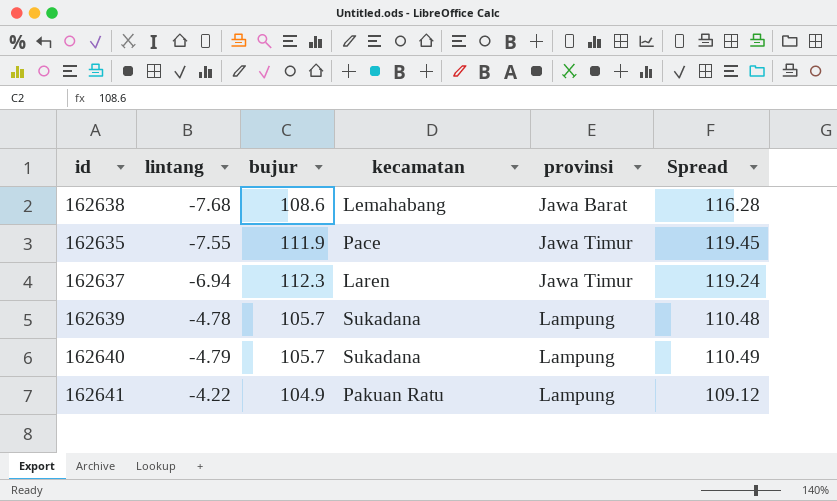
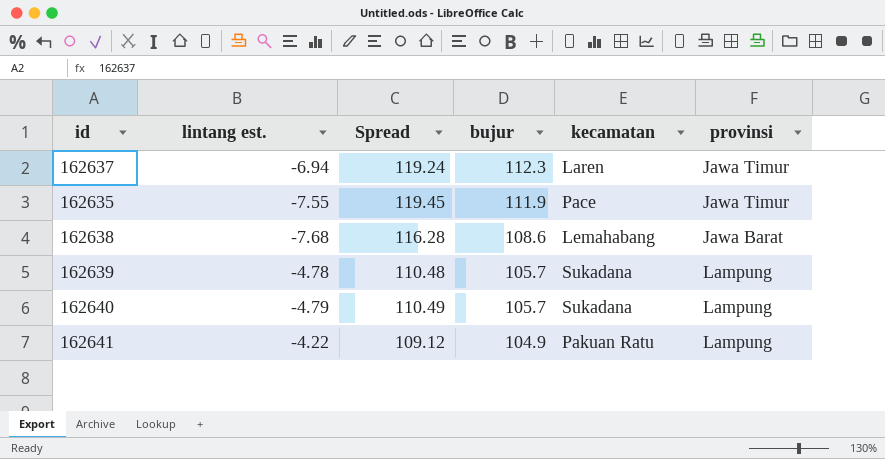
row order: provinsi ascending -> bujur descending
column name: lintang -> lintang est.
column Spread | position: 6 -> 3

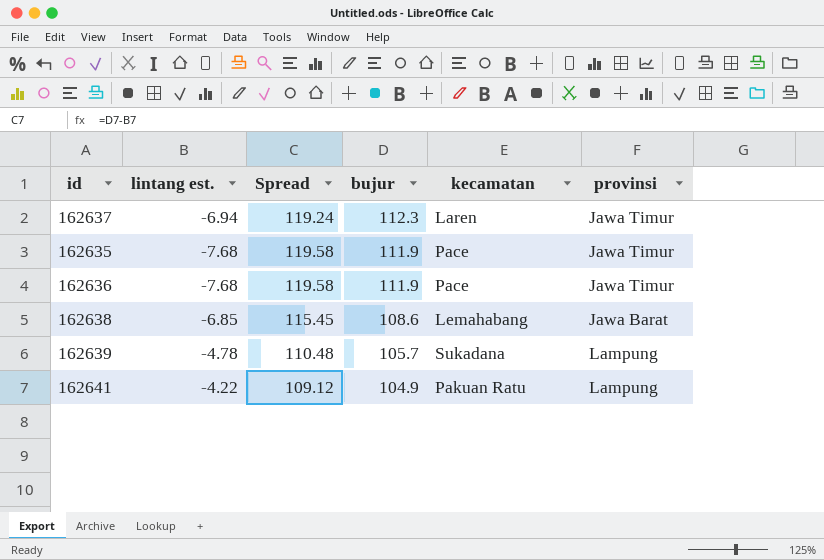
row 162640: -4.79 | 110.49 | 105.7 | Sukadana | Lampung -> none
162635 | lintang est.: -7.55 -> -7.68
162635 | Spread: 119.45 -> 119.58
row 162636: none -> -7.68 | 119.58 | 111.9 | Pace | Jawa Timur
162638 | lintang est.: -7.68 -> -6.85
162638 | Spread: 116.28 -> 115.45

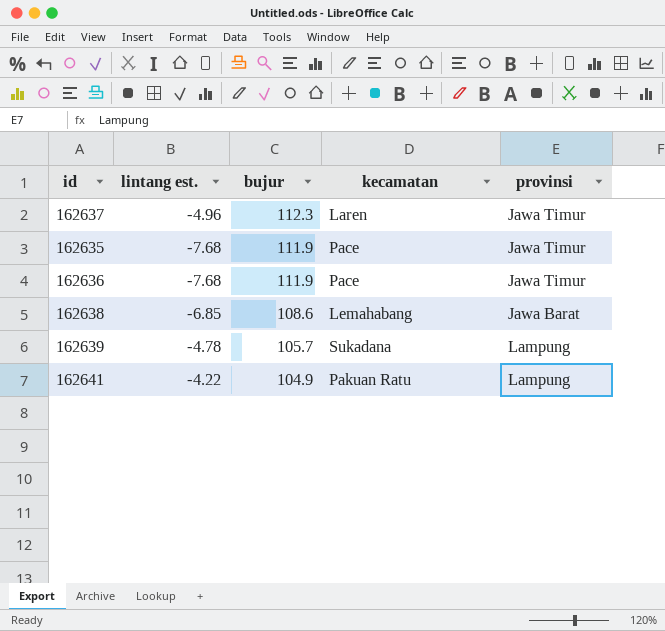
column Spread | formula: [bujur] - [lintang est.] -> none
162637 | lintang est.: -6.94 -> -4.96

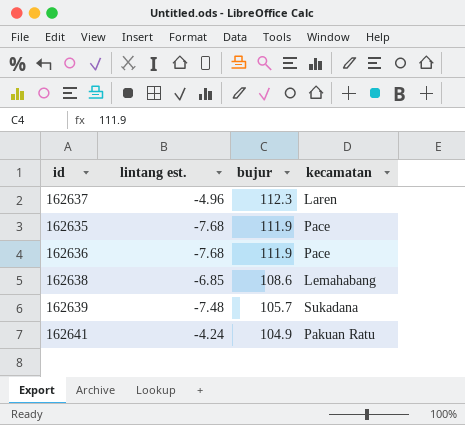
column provinsi | position: 5 -> none
162639 | lintang est.: -4.78 -> -7.48
162641 | lintang est.: -4.22 -> -4.24

